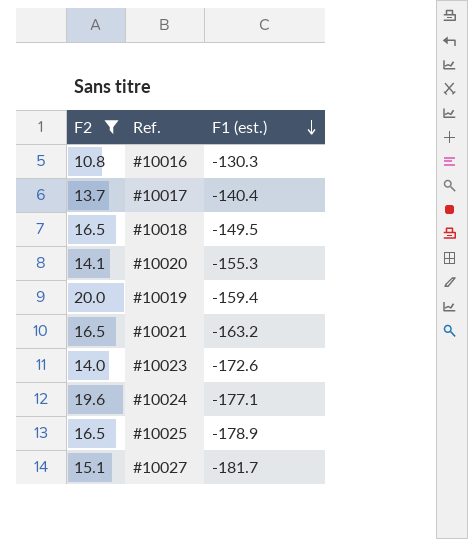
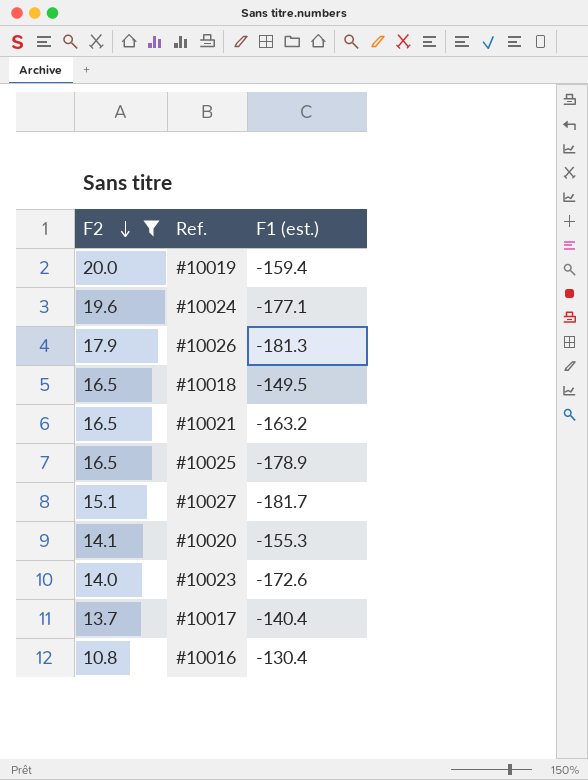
row order: F1 (est.) descending -> F2 descending
row #10026: none -> 17.9 | -181.3
#10016 | F1 (est.): -130.3 -> -130.4

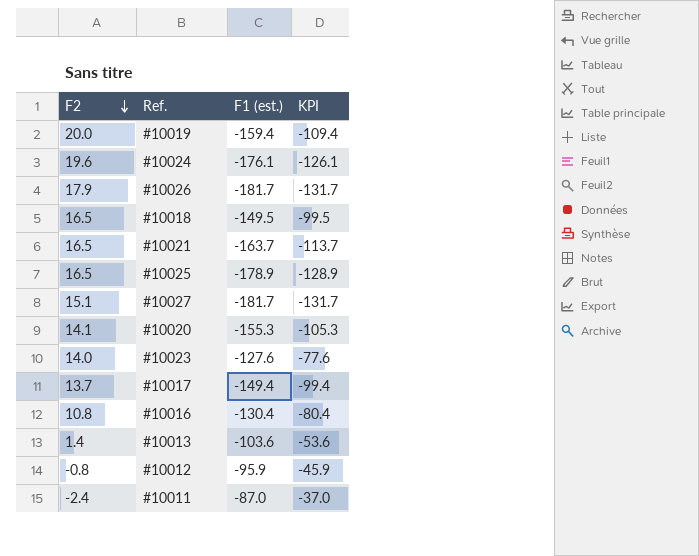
filter: F2 >= 10.8 -> none
column KPI | formula: none -> [F1 (est.)] + 50
#10024 | F1 (est.): -177.1 -> -176.1
#10026 | F1 (est.): -181.3 -> -181.7
#10021 | F1 (est.): -163.2 -> -163.7
#10023 | F1 (est.): -172.6 -> -127.6
#10017 | F1 (est.): -140.4 -> -149.4

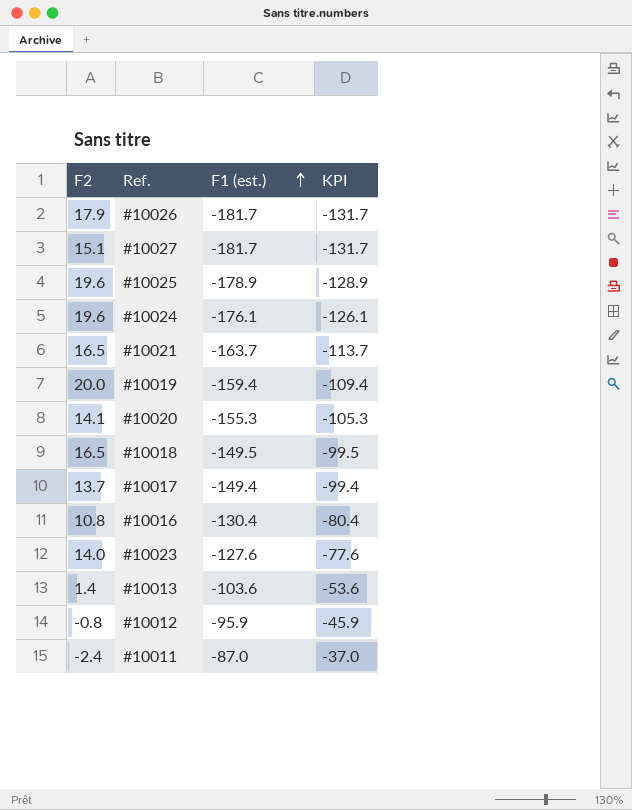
row order: F2 descending -> F1 (est.) ascending
#10025 | F2: 16.5 -> 19.6

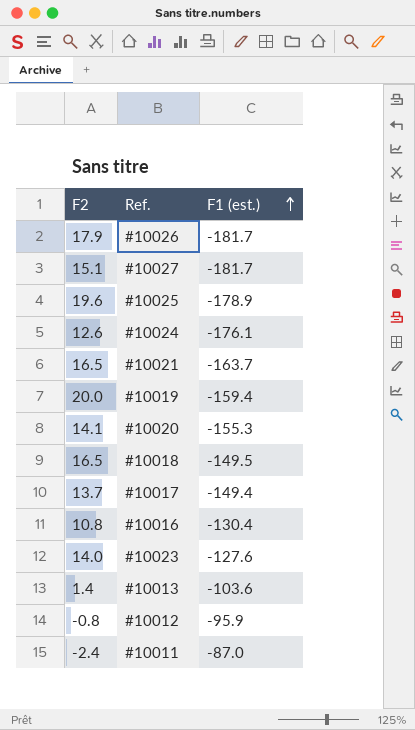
column KPI | formula: [F1 (est.)] + 50 -> none
#10024 | F2: 19.6 -> 12.6

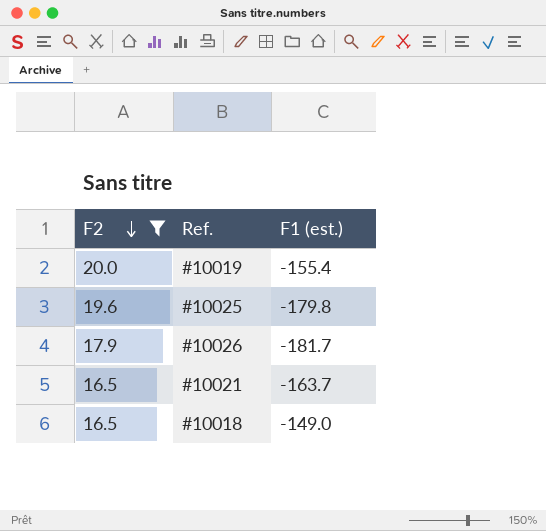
filter: none -> F2 >= 16.5
row order: F1 (est.) ascending -> F2 descending
#10019 | F1 (est.): -159.4 -> -155.4
#10025 | F1 (est.): -178.9 -> -179.8
#10018 | F1 (est.): -149.5 -> -149.0

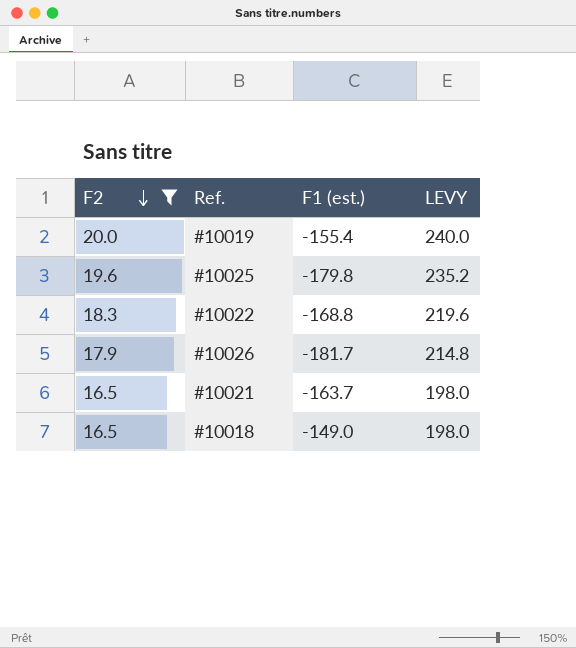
column LEVY | formula: none -> [F2] * 12
row #10022: none -> 18.3 | -168.8 | 219.6

